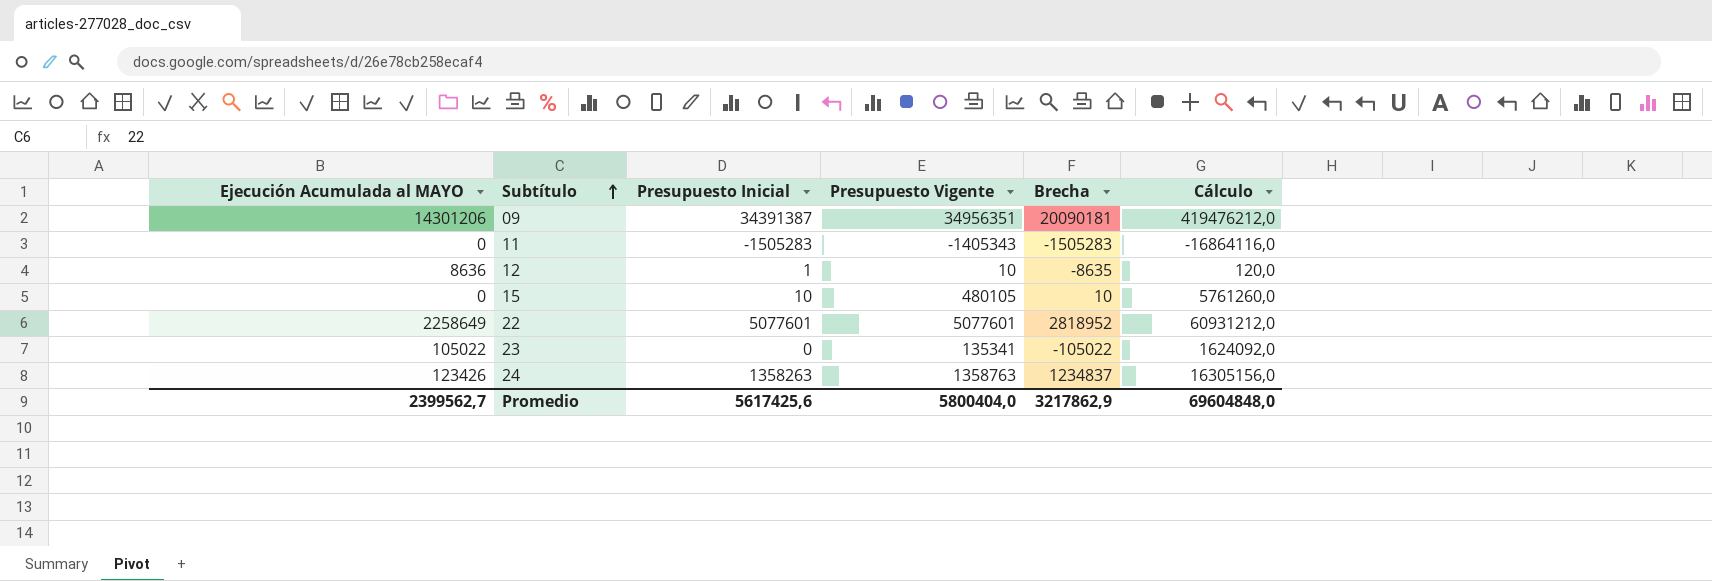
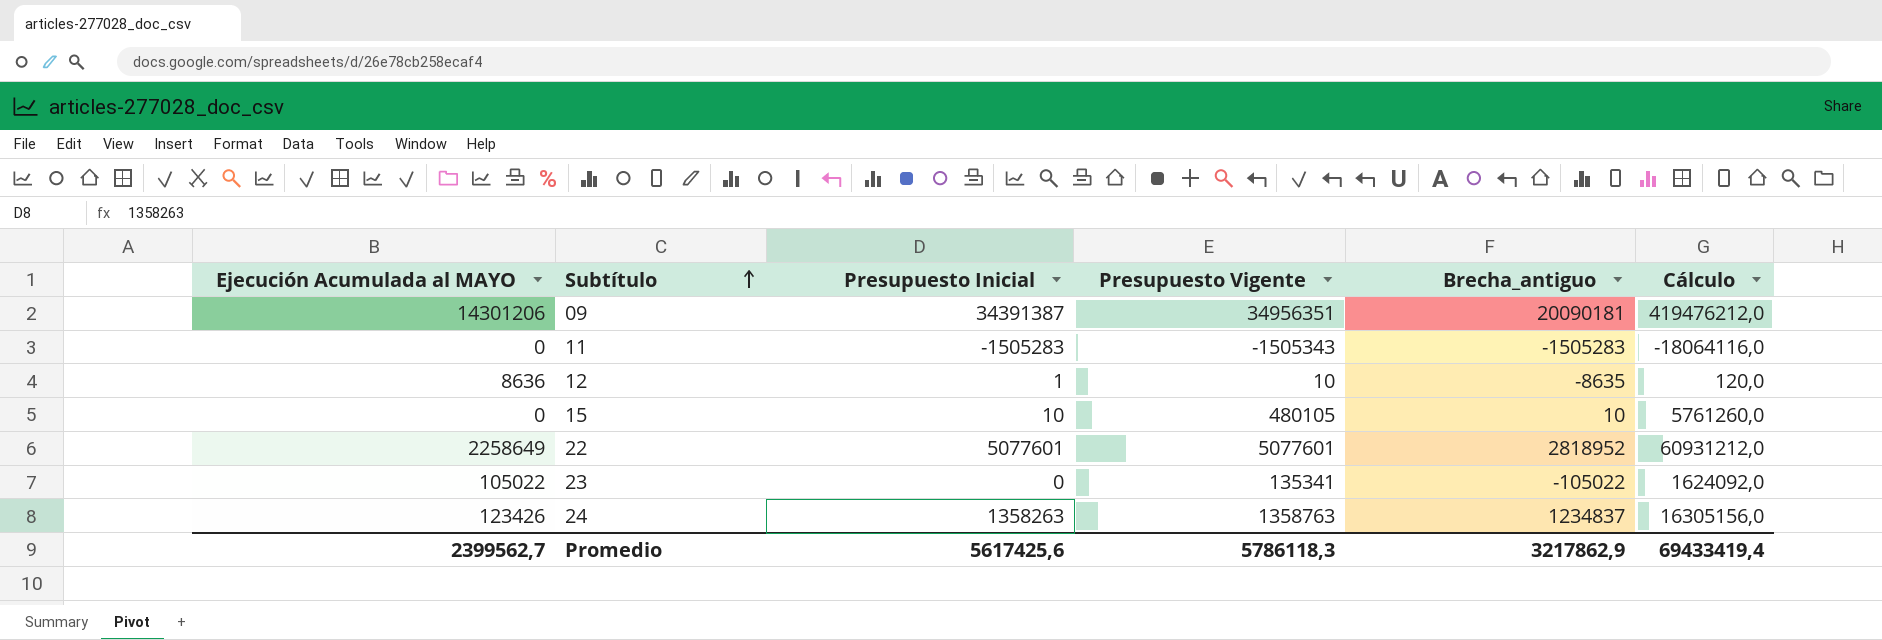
column name: Brecha -> Brecha_antiguo
11 | Presupuesto Vigente: -1405343 -> -1505343
11 | Cálculo: -16864116,0 -> -18064116,0
Promedio | Presupuesto Vigente: 5800404,0 -> 5786118,3
Promedio | Cálculo: 69604848,0 -> 69433419,4

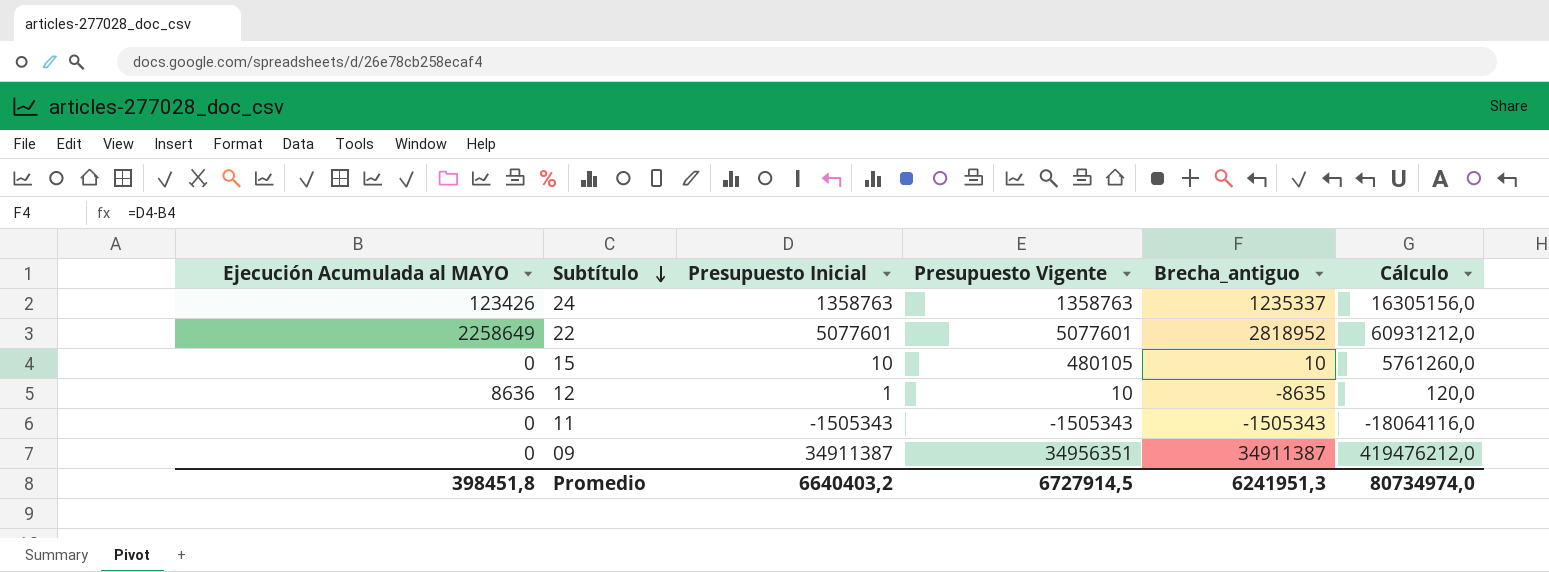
row order: Subtítulo ascending -> Subtítulo descending
row 23: 105022 | 0 | 135341 | -105022 | 1624092,0 -> none
24 | Presupuesto Inicial: 1358263 -> 1358763
24 | Brecha_antiguo: 1234837 -> 1235337
11 | Presupuesto Inicial: -1505283 -> -1505343
11 | Brecha_antiguo: -1505283 -> -1505343
09 | Ejecución Acumulada al MAYO: 14301206 -> 0
09 | Presupuesto Inicial: 34391387 -> 34911387
09 | Brecha_antiguo: 20090181 -> 34911387
Promedio | Ejecución Acumulada al MAYO: 2399562,7 -> 398451,8
Promedio | Presupuesto Inicial: 5617425,6 -> 6640403,2
Promedio | Presupuesto Vigente: 5786118,3 -> 6727914,5
Promedio | Brecha_antiguo: 3217862,9 -> 6241951,3
Promedio | Cálculo: 69433419,4 -> 80734974,0

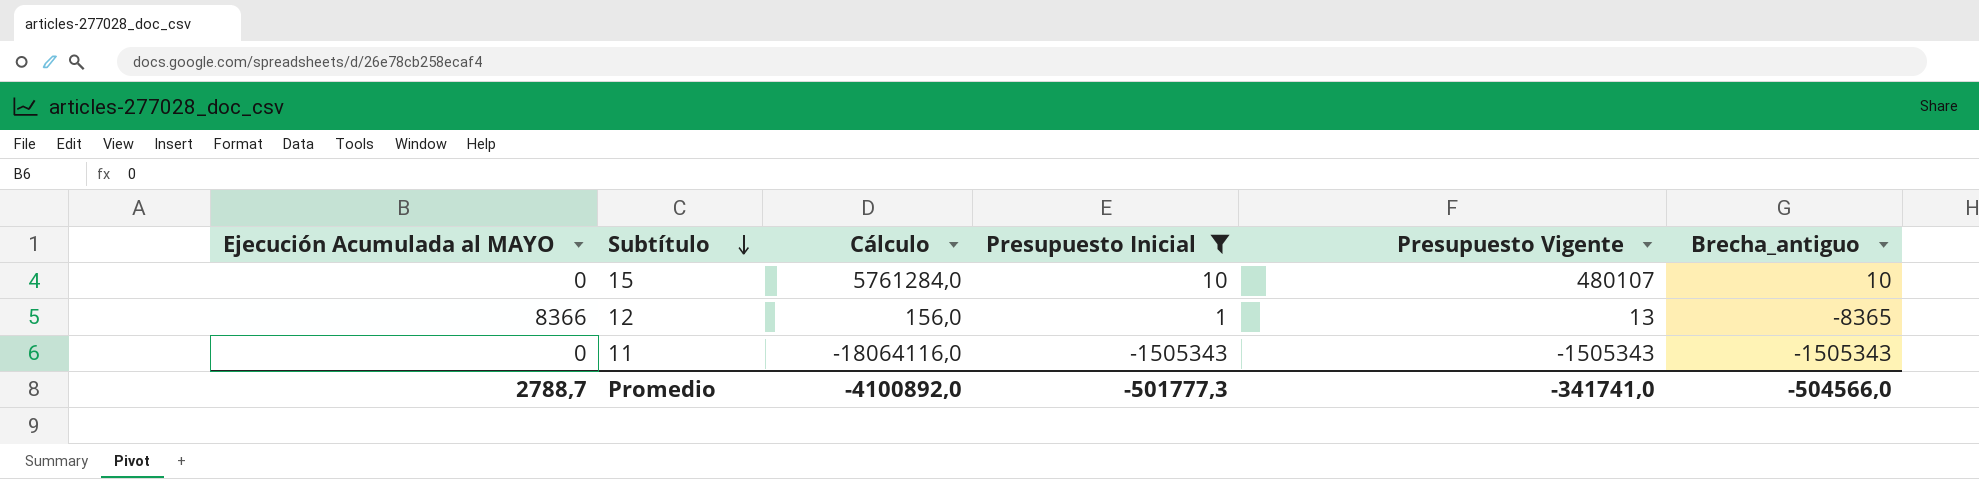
filter: none -> Presupuesto Inicial <= 10
column Cálculo | position: 6 -> 3
15 | Cálculo: 5761260,0 -> 5761284,0
15 | Presupuesto Vigente: 480105 -> 480107
12 | Ejecución Acumulada al MAYO: 8636 -> 8366
12 | Cálculo: 120,0 -> 156,0
12 | Presupuesto Vigente: 10 -> 13
12 | Brecha_antiguo: -8635 -> -8365
Promedio | Ejecución Acumulada al MAYO: 398451,8 -> 2788,7
Promedio | Cálculo: 80734974,0 -> -4100892,0
Promedio | Presupuesto Inicial: 6640403,2 -> -501777,3
Promedio | Presupuesto Vigente: 6727914,5 -> -341741,0
Promedio | Brecha_antiguo: 6241951,3 -> -504566,0

